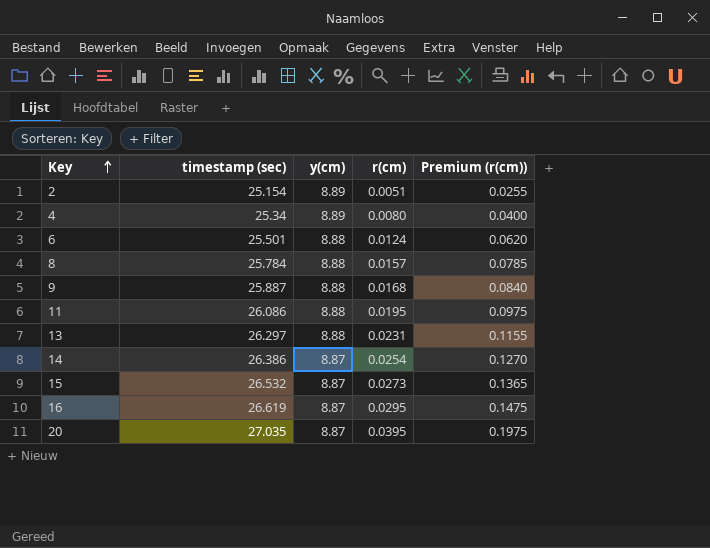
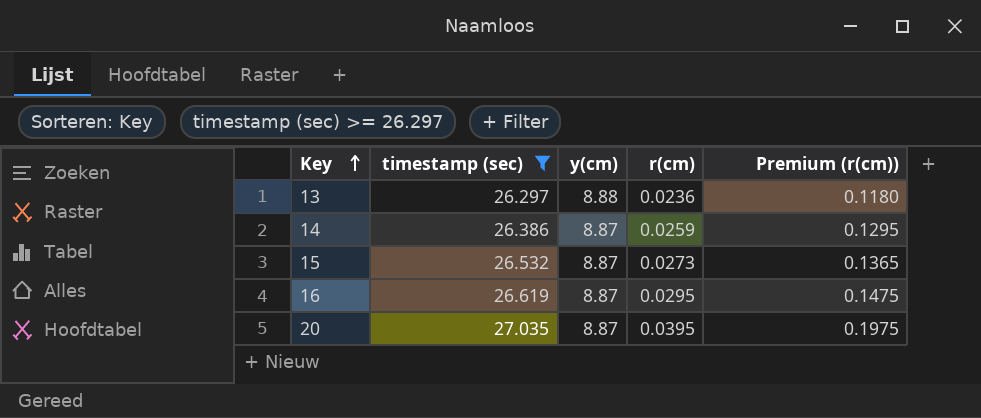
filter: none -> timestamp (sec) >= 26.297
13 | r(cm): 0.0231 -> 0.0236
13 | Premium (r(cm)): 0.1155 -> 0.1180
14 | r(cm): 0.0254 -> 0.0259
14 | Premium (r(cm)): 0.1270 -> 0.1295

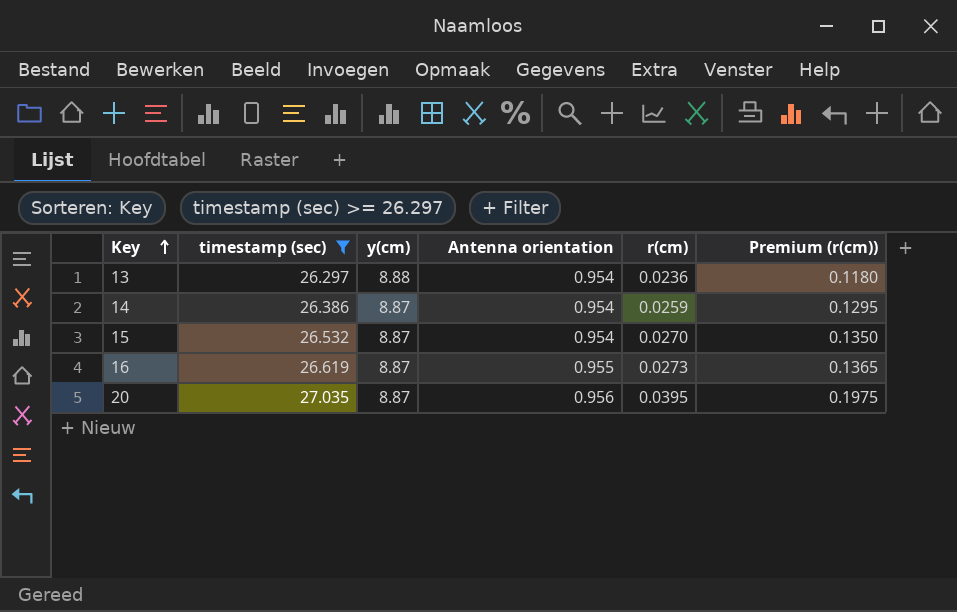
column Antenna orientation | position: none -> 4
15 | r(cm): 0.0273 -> 0.0270
15 | Premium (r(cm)): 0.1365 -> 0.1350
16 | r(cm): 0.0295 -> 0.0273
16 | Premium (r(cm)): 0.1475 -> 0.1365

